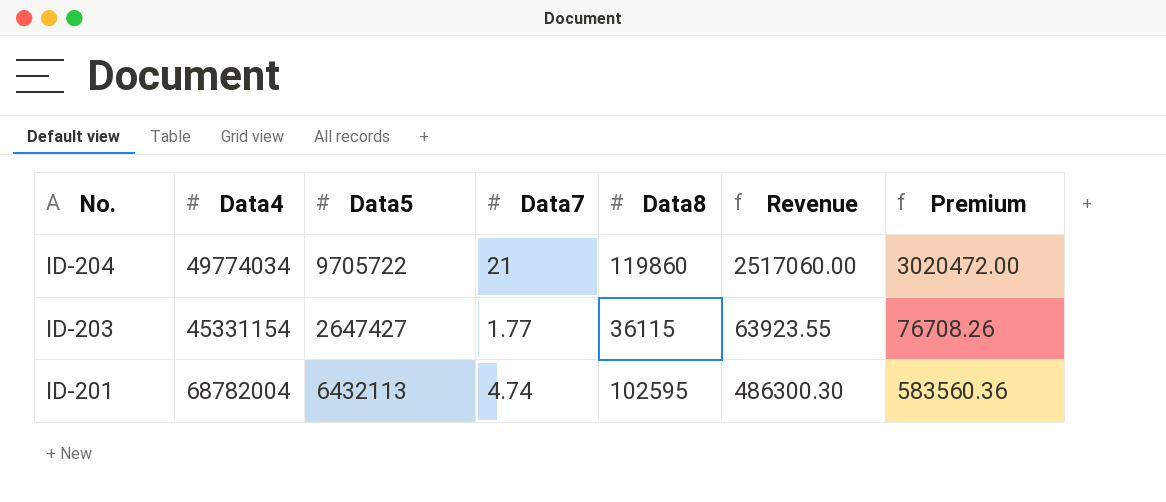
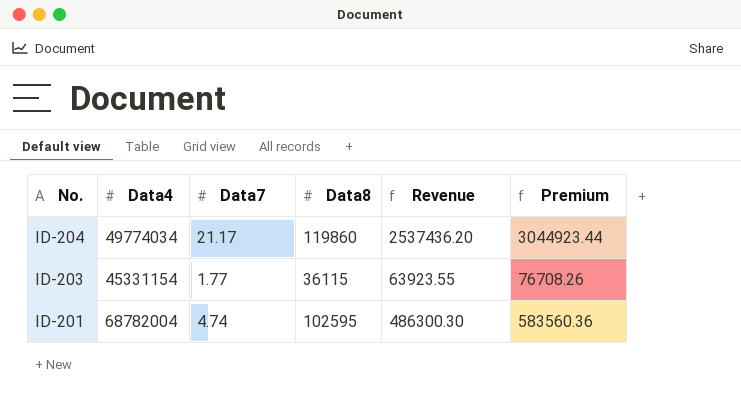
column Data5 | position: 3 -> none
ID-204 | Data7: 21 -> 21.17
ID-204 | Revenue: 2517060.00 -> 2537436.20
ID-204 | Premium: 3020472.00 -> 3044923.44

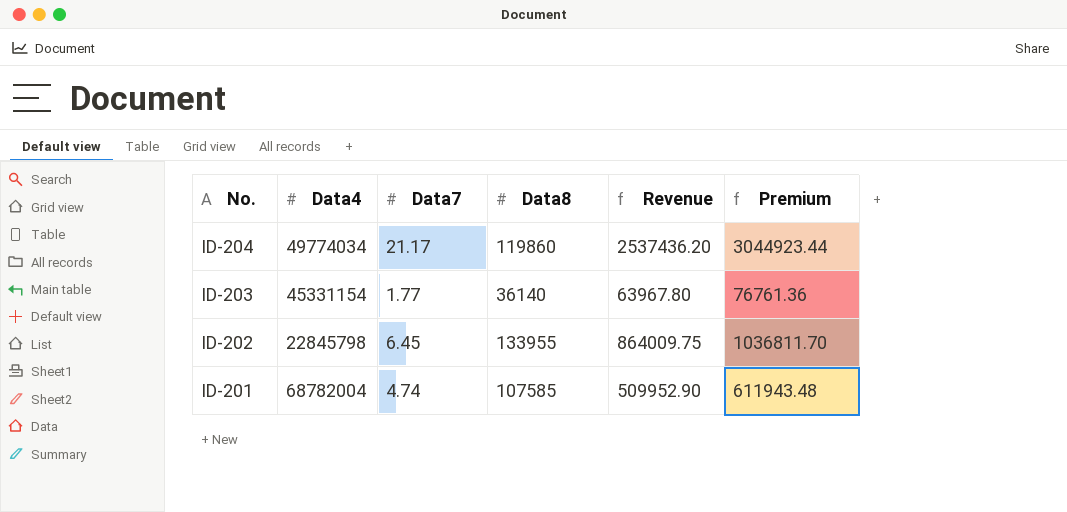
ID-203 | Data8: 36115 -> 36140
ID-203 | Revenue: 63923.55 -> 63967.80
ID-203 | Premium: 76708.26 -> 76761.36
row ID-202: none -> 22845798 | 6.45 | 133955 | 864009.75 | 1036811.70
ID-201 | Data8: 102595 -> 107585
ID-201 | Revenue: 486300.30 -> 509952.90
ID-201 | Premium: 583560.36 -> 611943.48

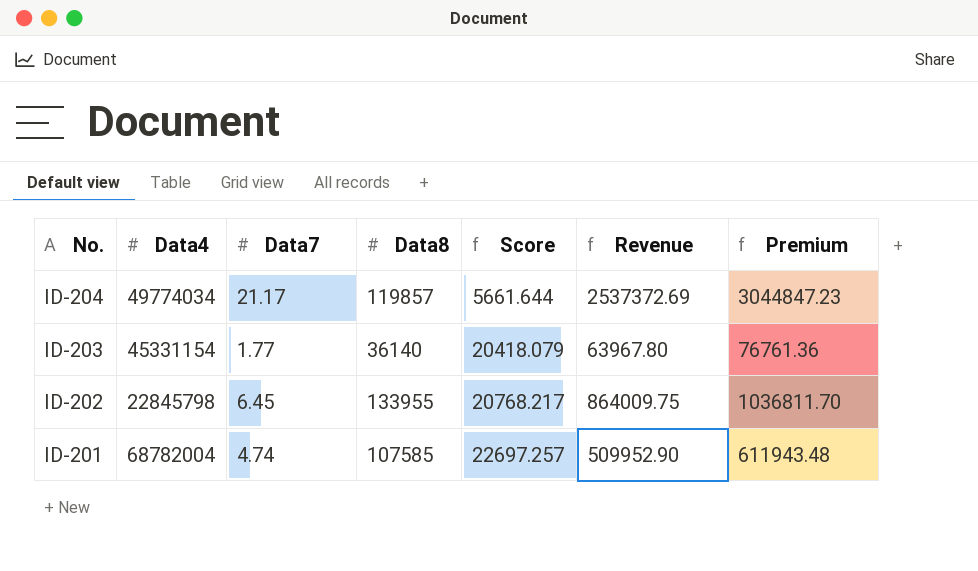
column Score | formula: none -> [Data8] / [Data7]
ID-204 | Data8: 119860 -> 119857
ID-204 | Revenue: 2537436.20 -> 2537372.69
ID-204 | Premium: 3044923.44 -> 3044847.23

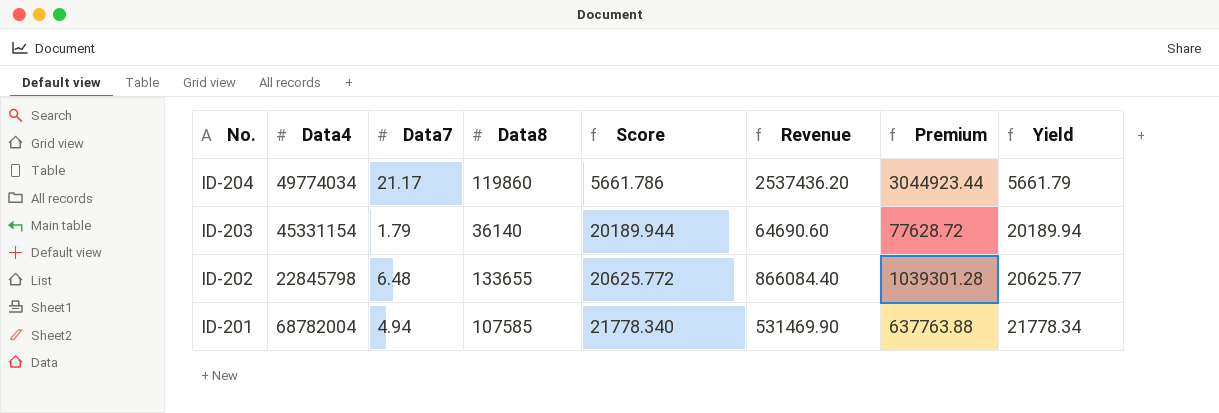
column Yield | formula: none -> [Data8] / [Data7]
ID-204 | Data8: 119857 -> 119860
ID-204 | Score: 5661.644 -> 5661.786
ID-204 | Revenue: 2537372.69 -> 2537436.20
ID-204 | Premium: 3044847.23 -> 3044923.44
ID-203 | Data7: 1.77 -> 1.79
ID-203 | Score: 20418.079 -> 20189.944
ID-203 | Revenue: 63967.80 -> 64690.60
ID-203 | Premium: 76761.36 -> 77628.72
ID-202 | Data7: 6.45 -> 6.48
ID-202 | Data8: 133955 -> 133655
ID-202 | Score: 20768.217 -> 20625.772
ID-202 | Revenue: 864009.75 -> 866084.40
ID-202 | Premium: 1036811.70 -> 1039301.28
ID-201 | Data7: 4.74 -> 4.94
ID-201 | Score: 22697.257 -> 21778.340
ID-201 | Revenue: 509952.90 -> 531469.90
ID-201 | Premium: 611943.48 -> 637763.88

